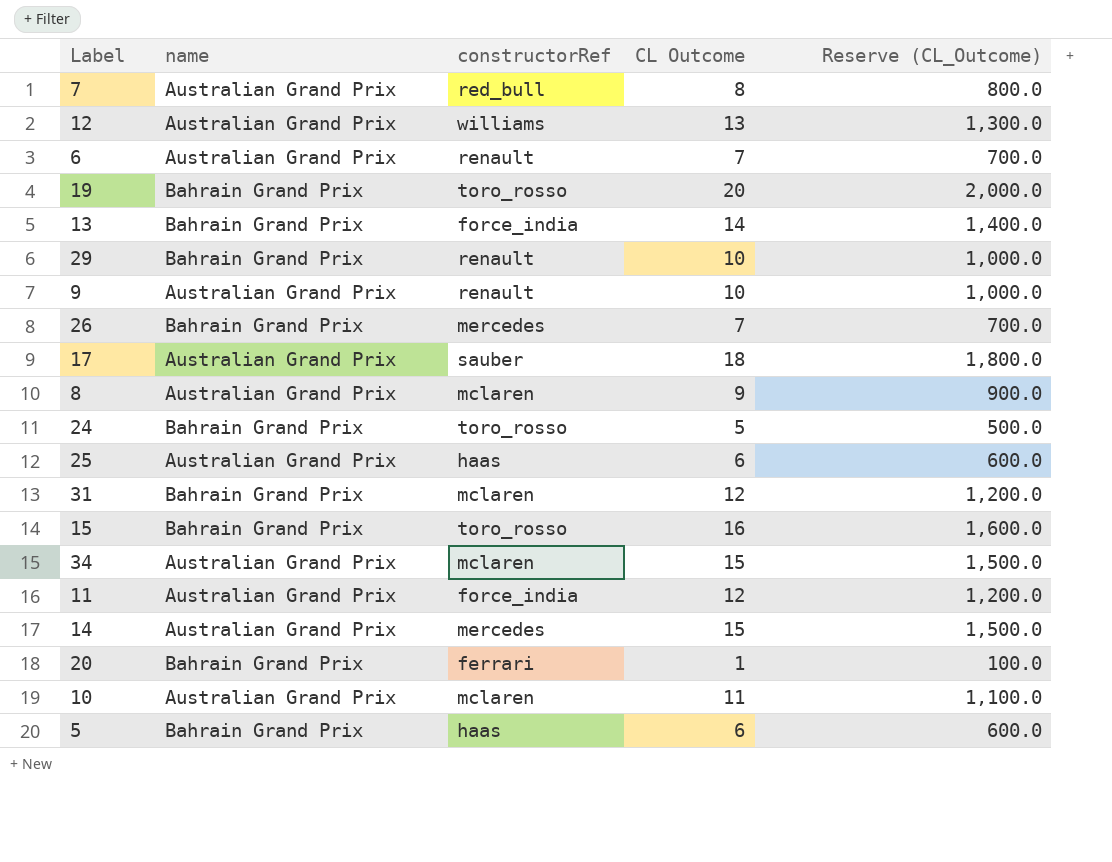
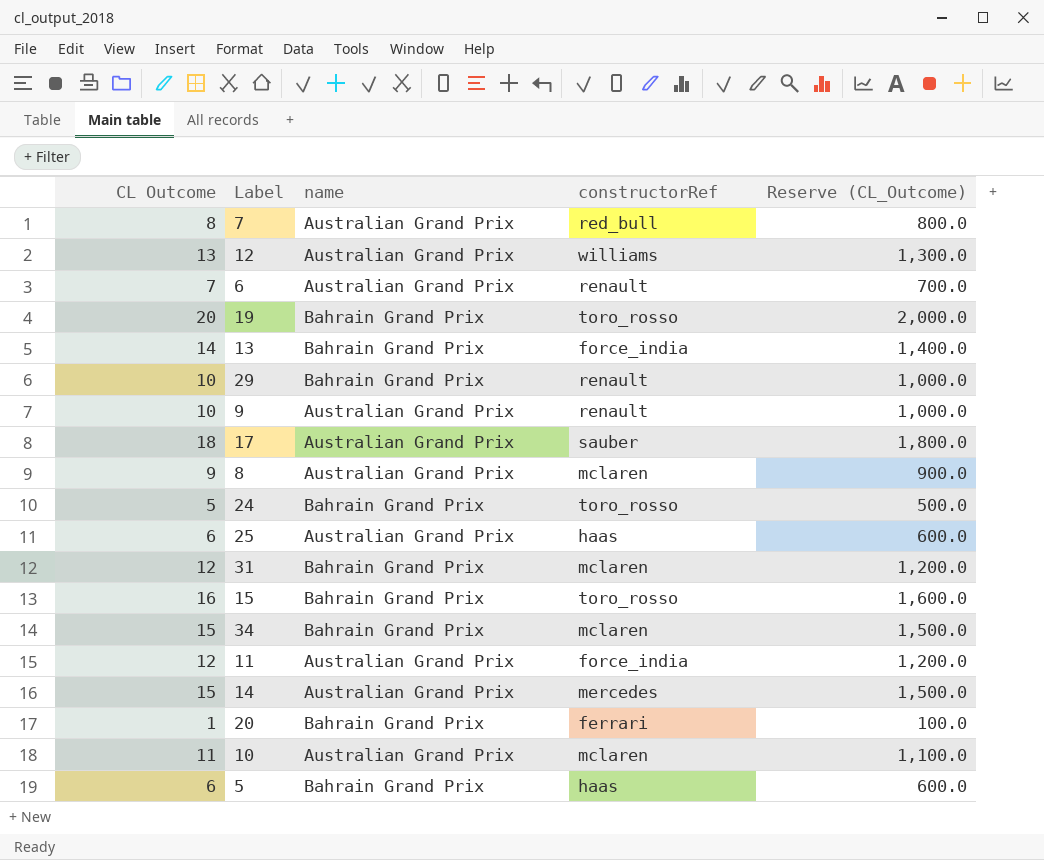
column CL Outcome | position: 4 -> 1
row 26: Bahrain Grand Prix | mercedes | 7 | 700.0 -> none
34 | name: Australian Grand Prix -> Bahrain Grand Prix

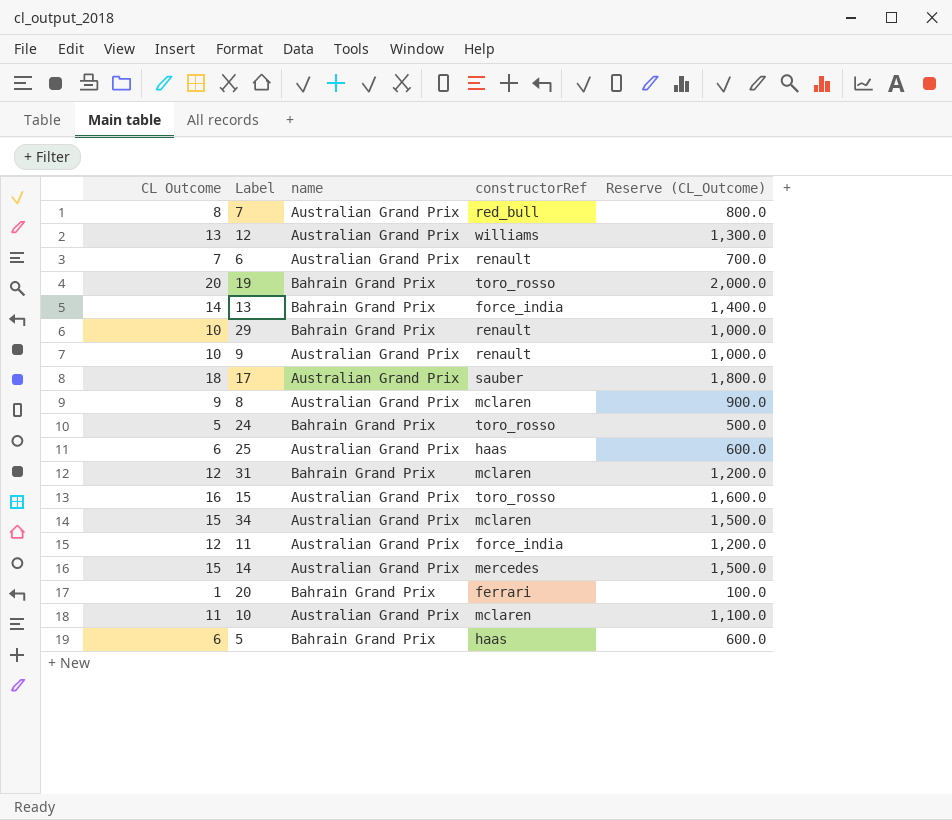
15 | name: Bahrain Grand Prix -> Australian Grand Prix
34 | name: Bahrain Grand Prix -> Australian Grand Prix

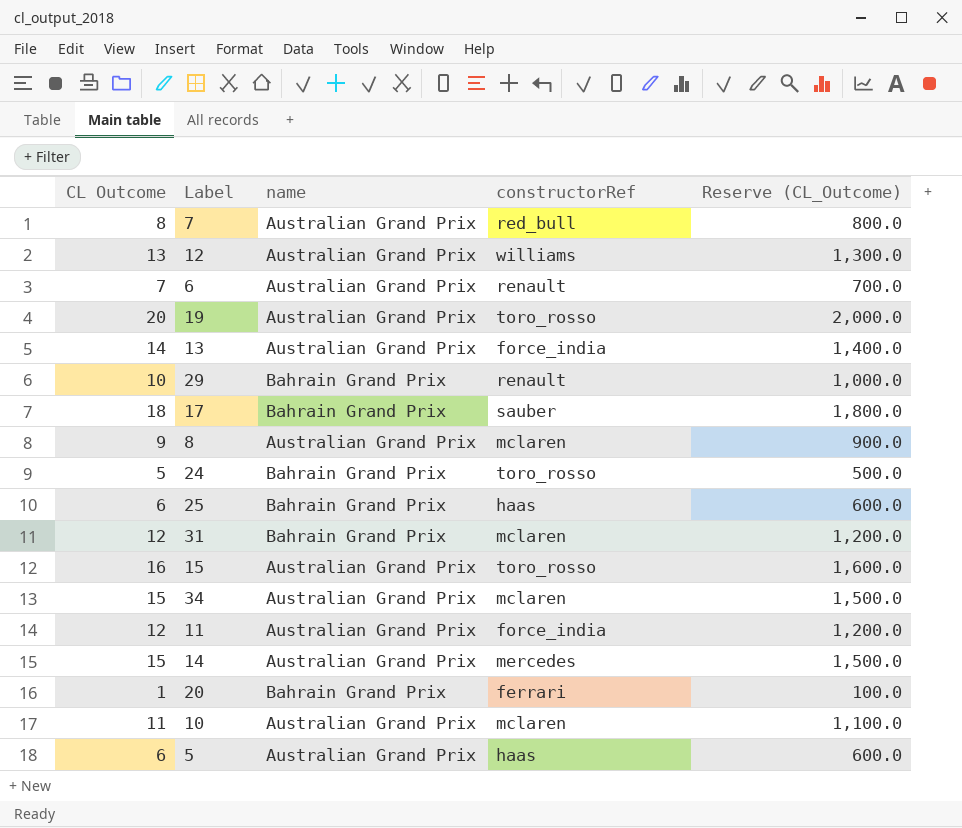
row 9: 10 | Australian Grand Prix | renault | 1,000.0 -> none
19 | name: Bahrain Grand Prix -> Australian Grand Prix
13 | name: Bahrain Grand Prix -> Australian Grand Prix
17 | name: Australian Grand Prix -> Bahrain Grand Prix
25 | name: Australian Grand Prix -> Bahrain Grand Prix
5 | name: Bahrain Grand Prix -> Australian Grand Prix

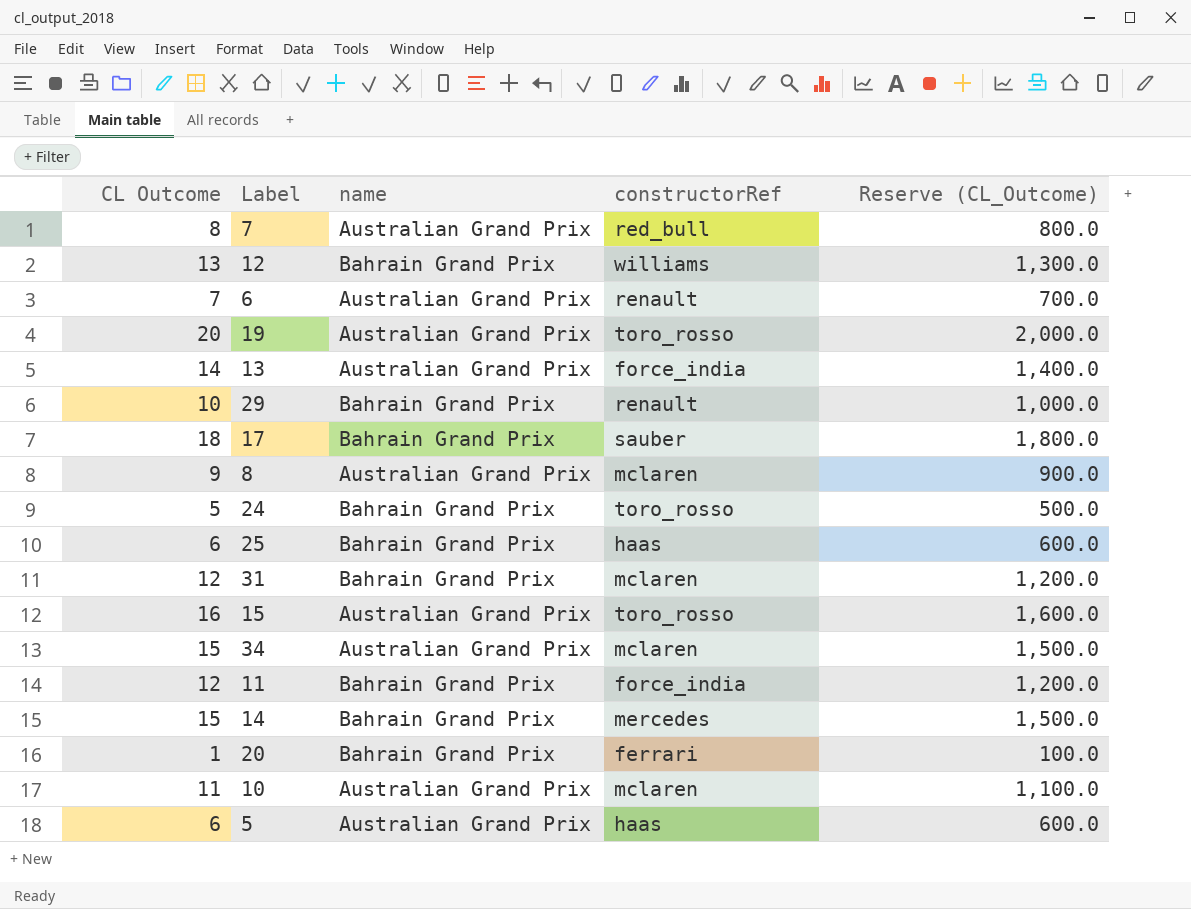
12 | name: Australian Grand Prix -> Bahrain Grand Prix
11 | name: Australian Grand Prix -> Bahrain Grand Prix
14 | name: Australian Grand Prix -> Bahrain Grand Prix

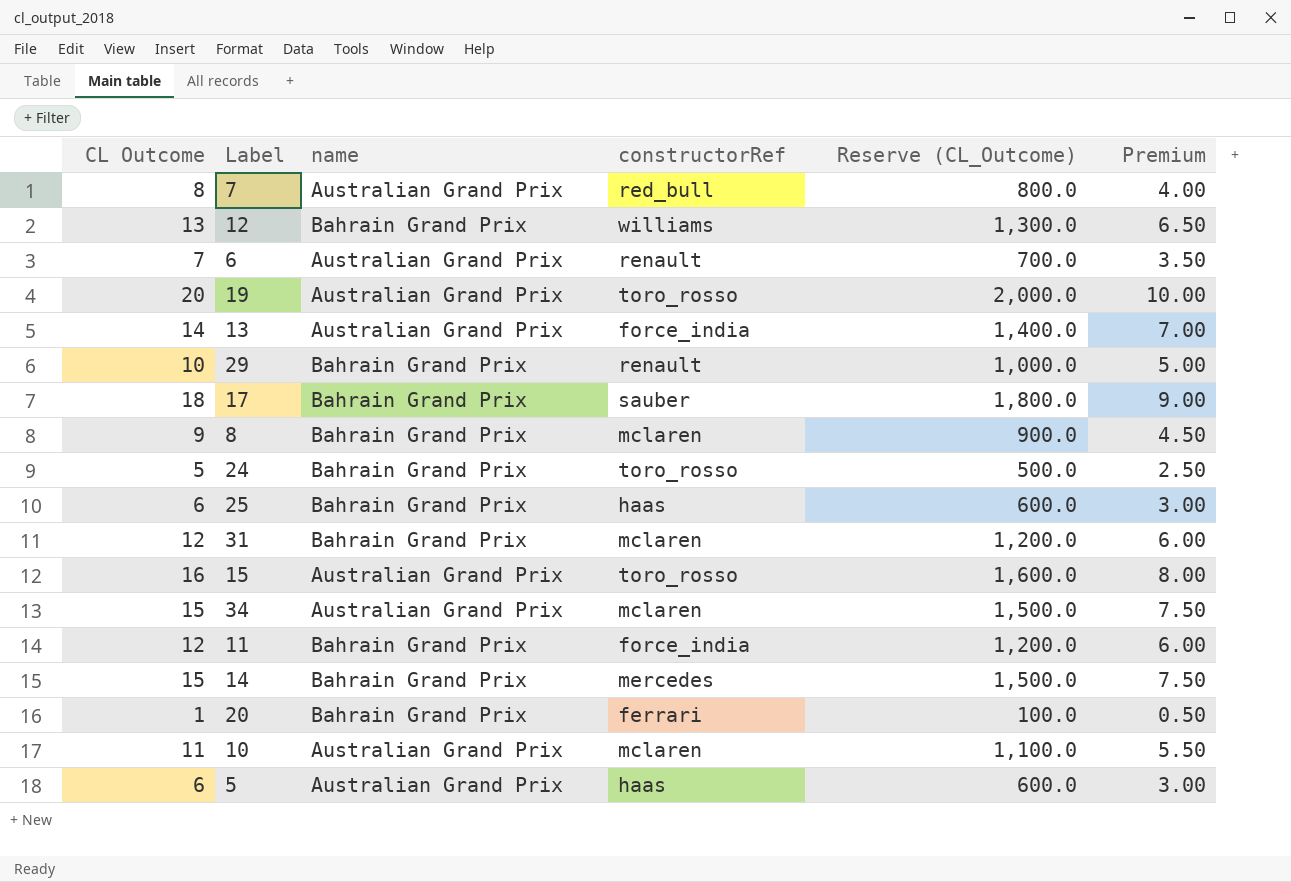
column Premium | formula: none -> [CL Outcome] * 0.5
8 | name: Australian Grand Prix -> Bahrain Grand Prix

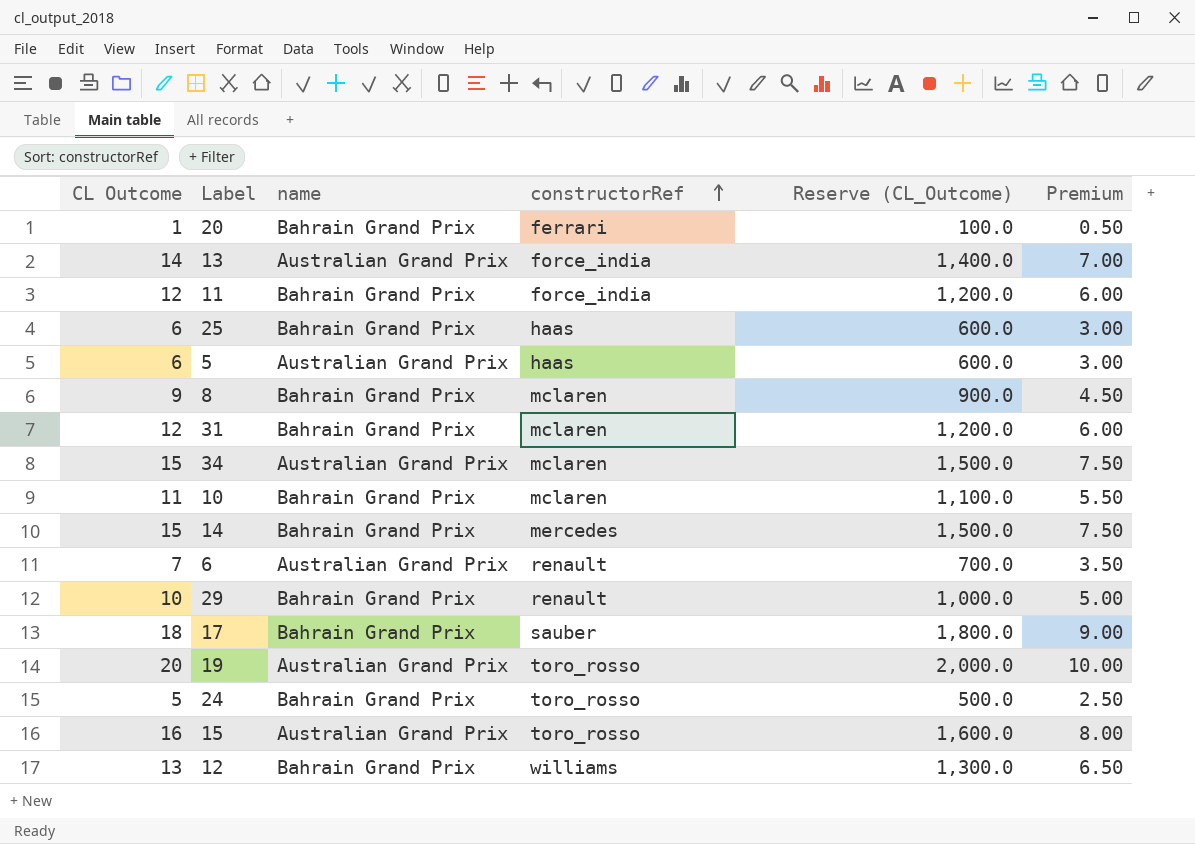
row order: none -> constructorRef ascending
row 7: 8 | Australian Grand Prix | red_bull | 800.0 | 4.00 -> none
10 | name: Australian Grand Prix -> Bahrain Grand Prix

